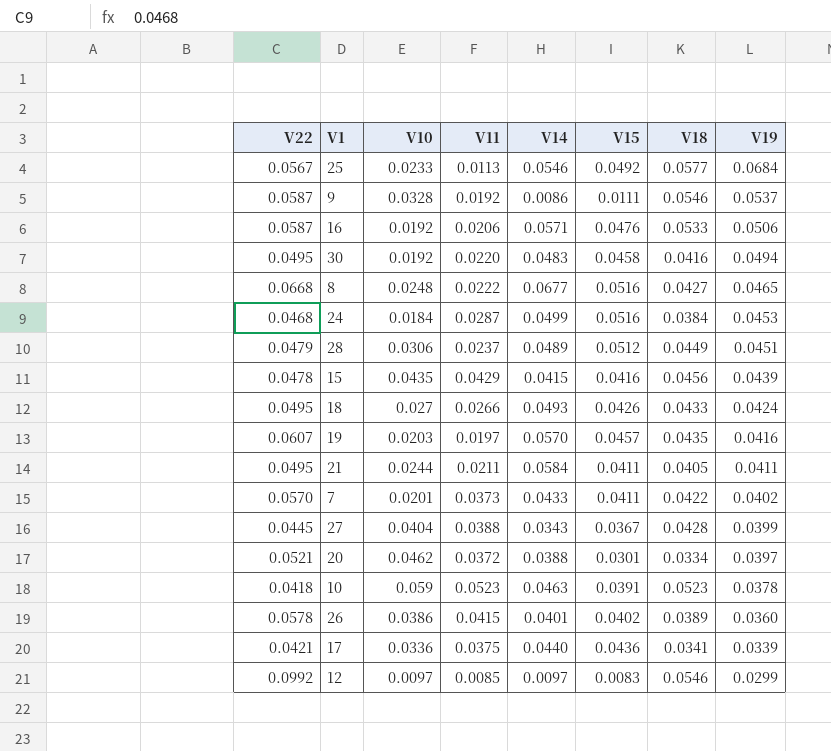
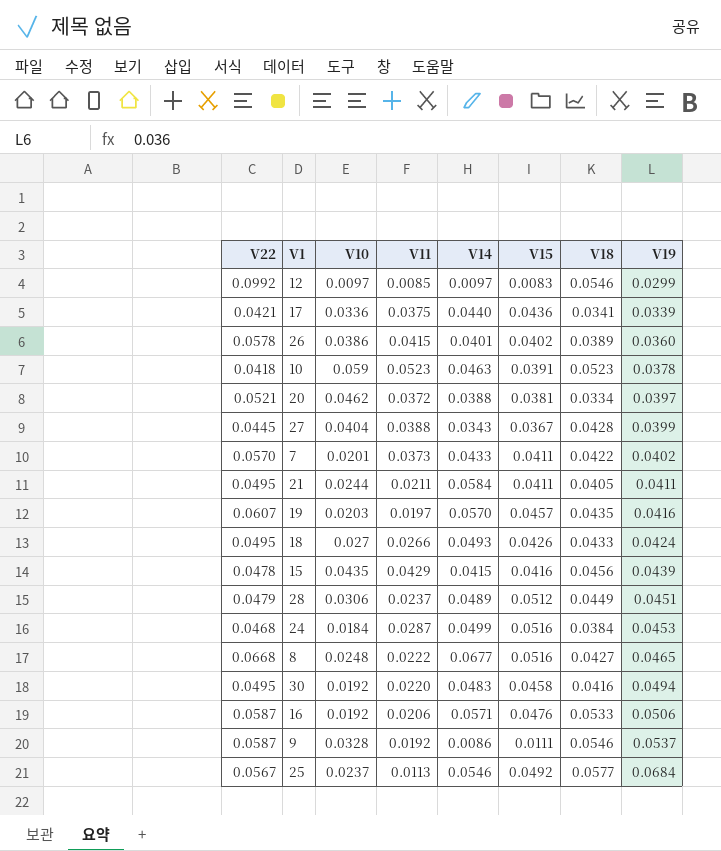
row order: V19 descending -> V19 ascending
20 | V15: 0.0301 -> 0.0381
25 | V10: 0.0233 -> 0.0237

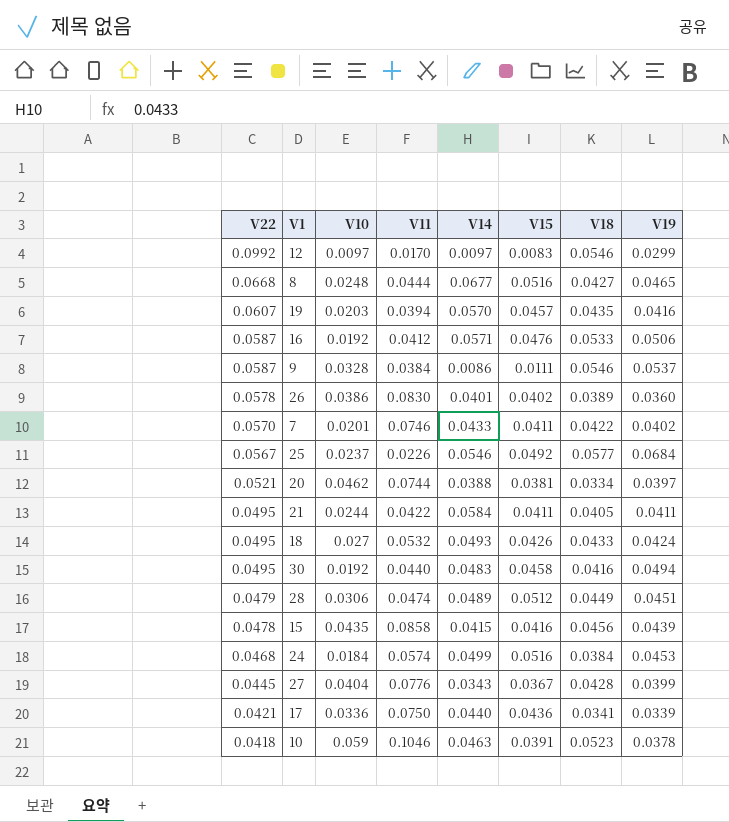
row order: V19 ascending -> V22 descending
12 | V11: 0.0085 -> 0.0170
8 | V11: 0.0222 -> 0.0444
19 | V11: 0.0197 -> 0.0394
16 | V11: 0.0206 -> 0.0412
9 | V11: 0.0192 -> 0.0384
26 | V11: 0.0415 -> 0.0830
7 | V11: 0.0373 -> 0.0746
25 | V11: 0.0113 -> 0.0226
20 | V11: 0.0372 -> 0.0744
21 | V11: 0.0211 -> 0.0422
18 | V11: 0.0266 -> 0.0532
30 | V11: 0.0220 -> 0.0440
28 | V11: 0.0237 -> 0.0474
15 | V11: 0.0429 -> 0.0858
24 | V11: 0.0287 -> 0.0574
27 | V11: 0.0388 -> 0.0776
17 | V11: 0.0375 -> 0.0750
10 | V11: 0.0523 -> 0.1046

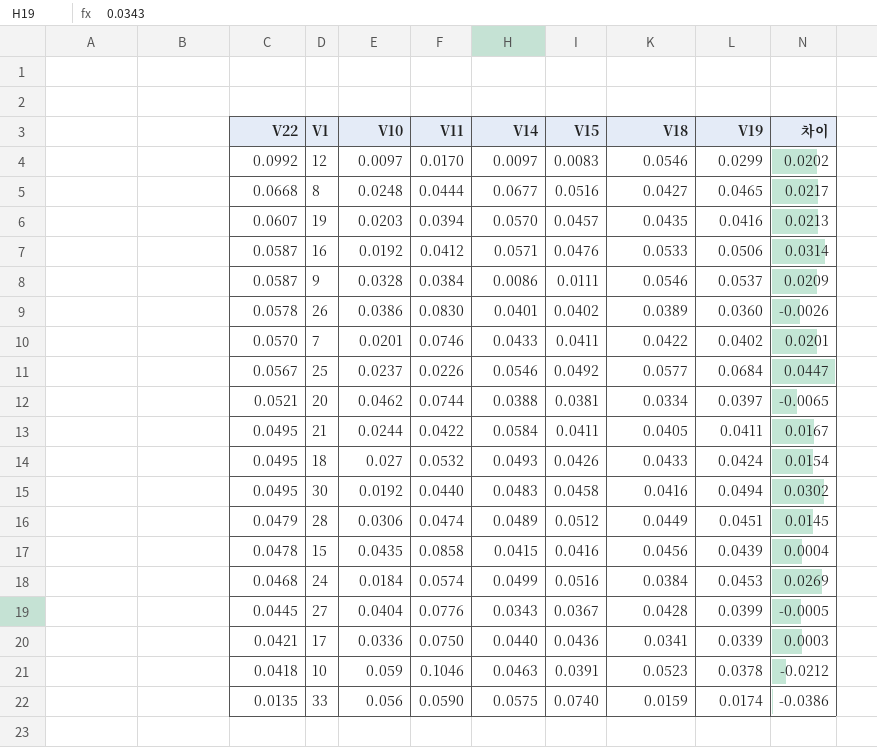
column 차이 | formula: none -> [V19] - [V10]
row 33: none -> 0.0135 | 0.056 | 0.0590 | 0.0575 | 0.0740 | 0.0159 | 0.0174 | -0.0386

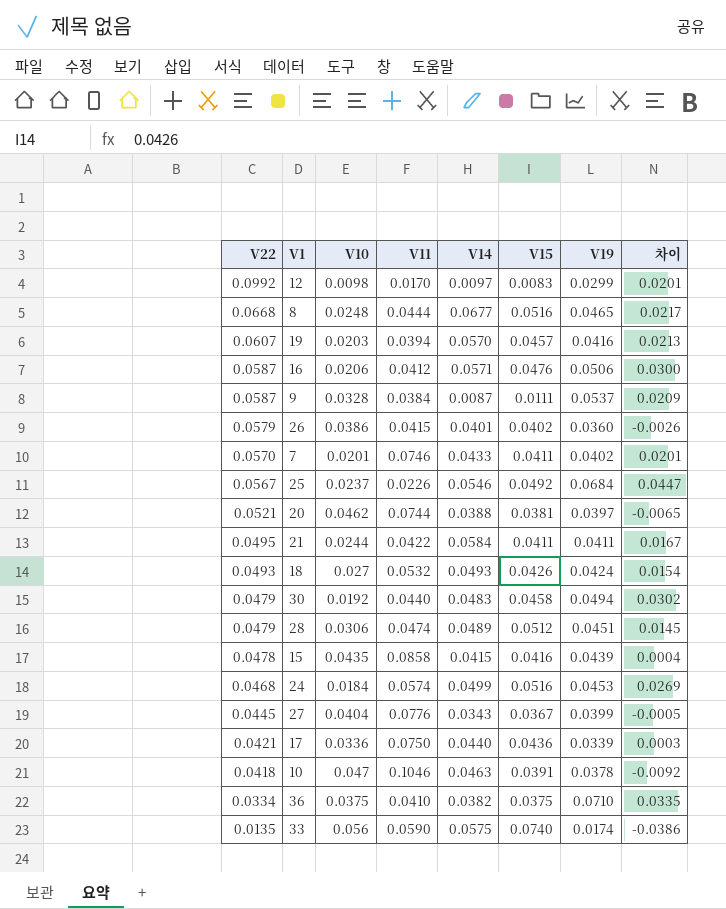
column V18 | position: 7 -> none
12 | V10: 0.0097 -> 0.0098
12 | 차이: 0.0202 -> 0.0201
16 | V10: 0.0192 -> 0.0206
16 | 차이: 0.0314 -> 0.0300
9 | V14: 0.0086 -> 0.0087
26 | V22: 0.0578 -> 0.0579
26 | V11: 0.0830 -> 0.0415
18 | V22: 0.0495 -> 0.0493
30 | V22: 0.0495 -> 0.0479
10 | V10: 0.059 -> 0.047
10 | 차이: -0.0212 -> -0.0092
row 36: none -> 0.0334 | 0.0375 | 0.0410 | 0.0382 | 0.0375 | 0.0710 | 0.0335

